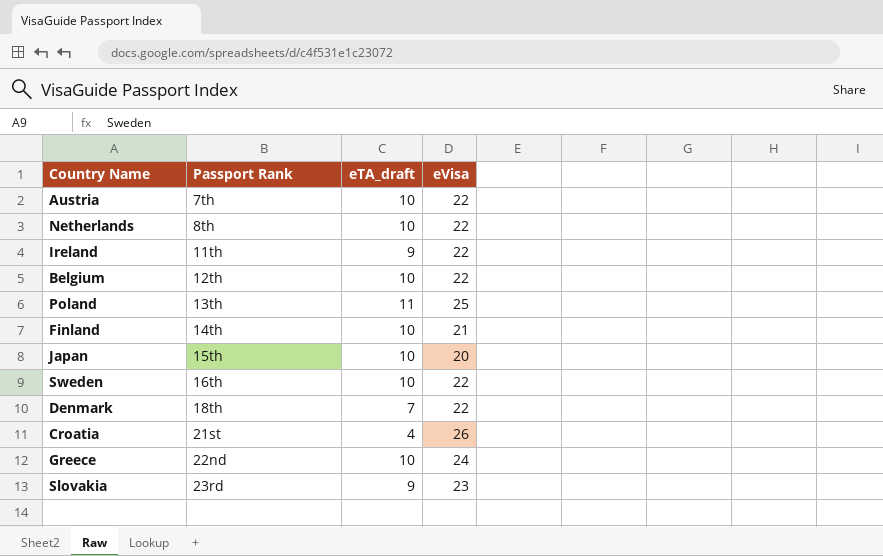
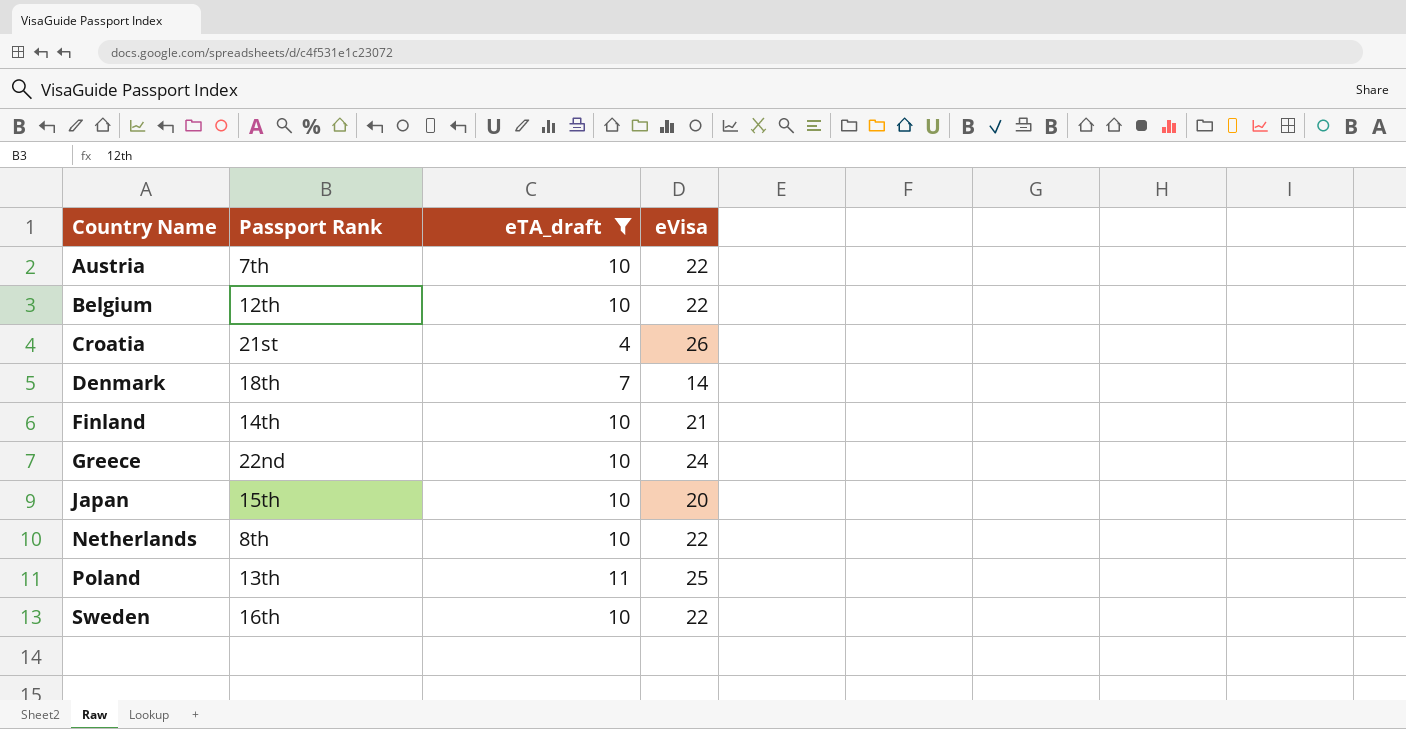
filter: none -> eTA_draft != 9
row order: Passport Rank ascending -> Country Name ascending
Denmark | eVisa: 22 -> 14

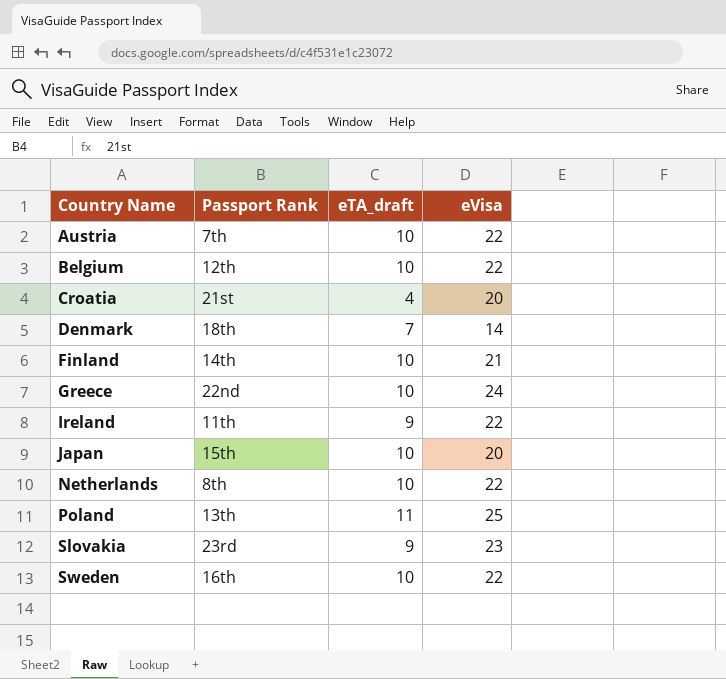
filter: eTA_draft != 9 -> none
Croatia | eVisa: 26 -> 20

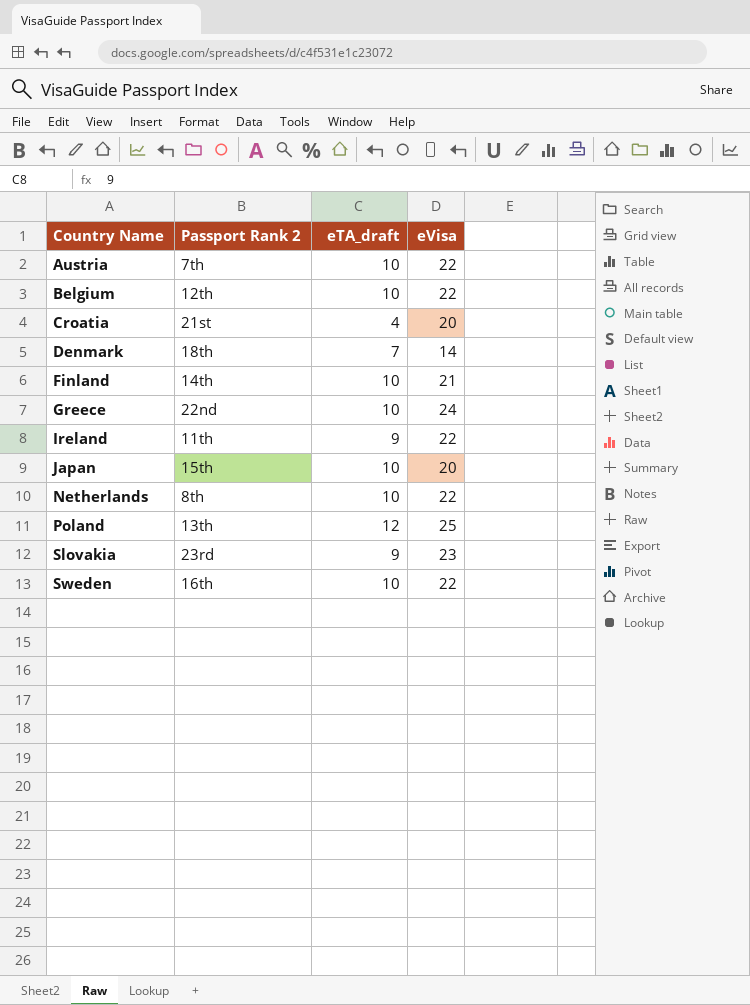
column name: Passport Rank -> Passport Rank 2
Poland | eTA_draft: 11 -> 12

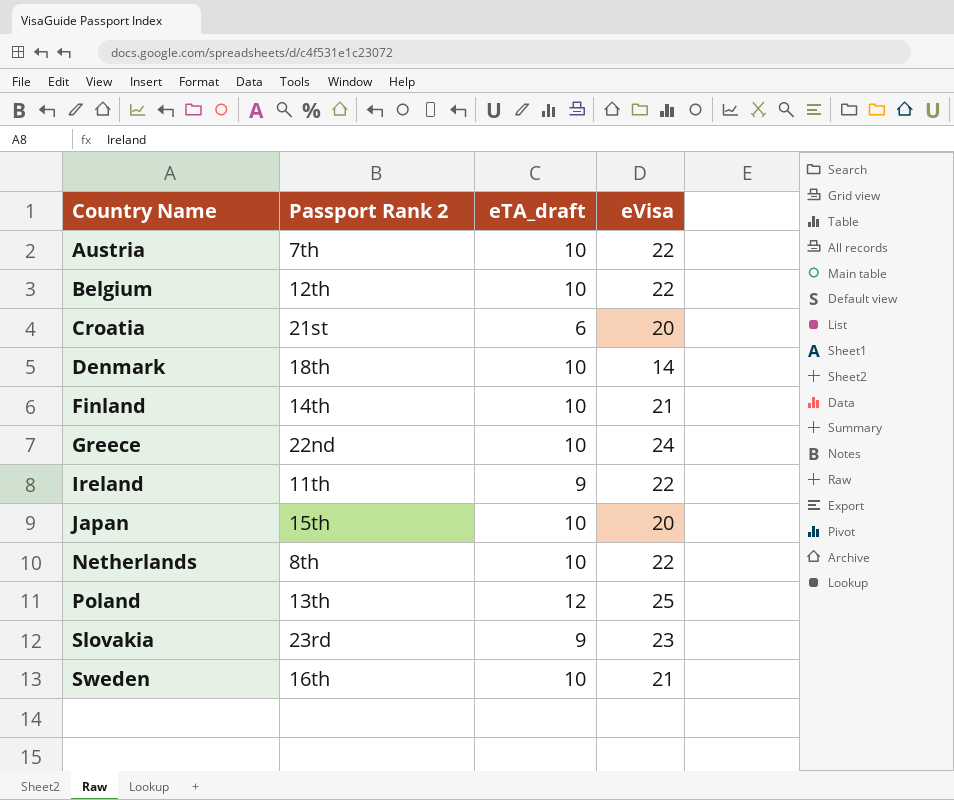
Croatia | eTA_draft: 4 -> 6
Denmark | eTA_draft: 7 -> 10
Sweden | eVisa: 22 -> 21

